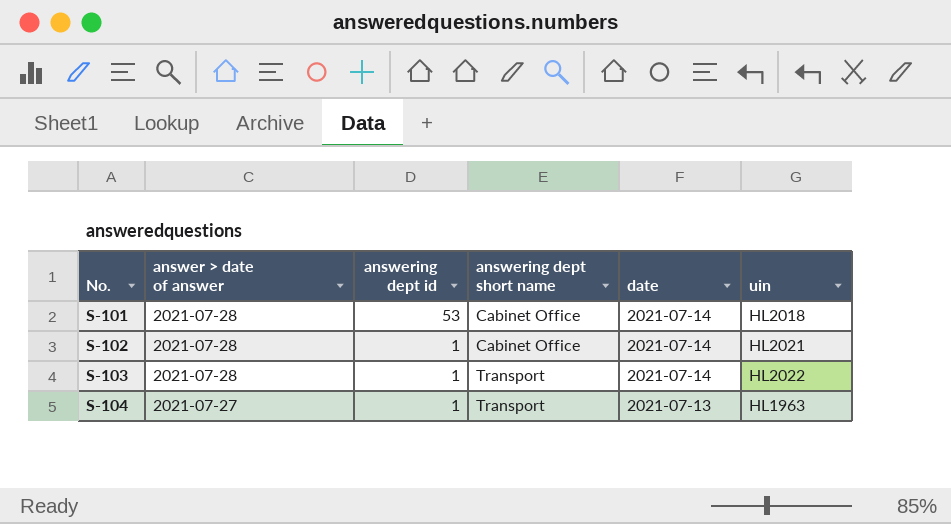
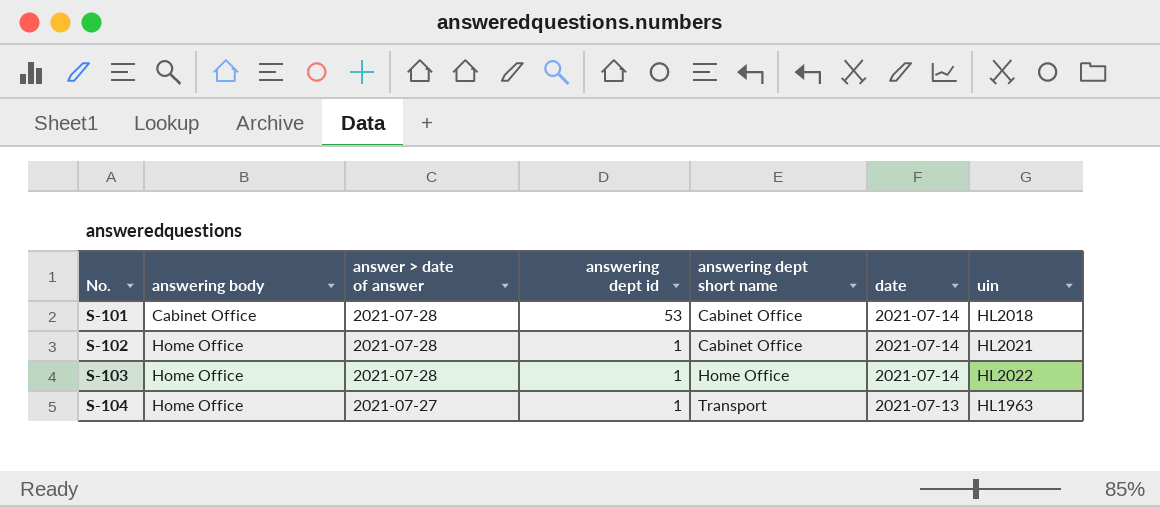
column answering body | position: none -> 2
S-103 | answering dept short name: Transport -> Home Office

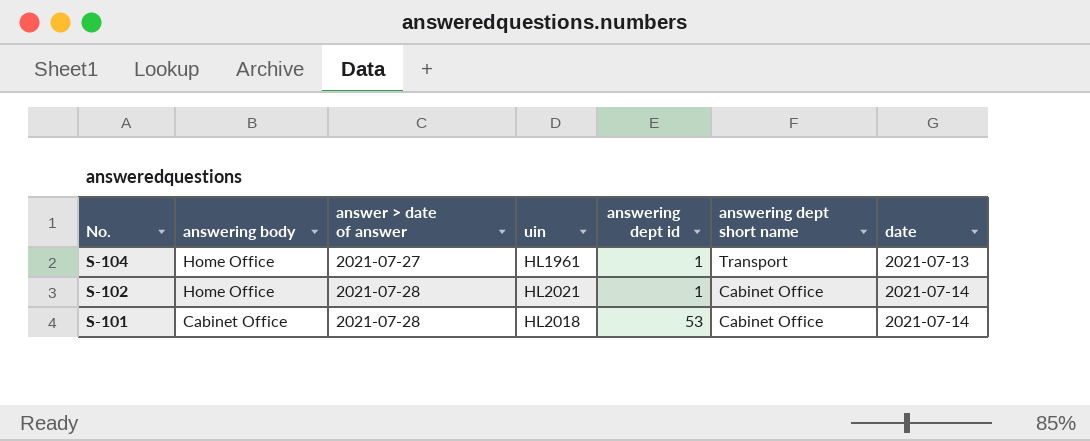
row order: No. ascending -> No. descending
column uin | position: 7 -> 4
row S-103: Home Office | 2021-07-28 | 1 | Home Office | 2021-07-14 | HL2022 -> none
S-104 | uin: HL1963 -> HL1961

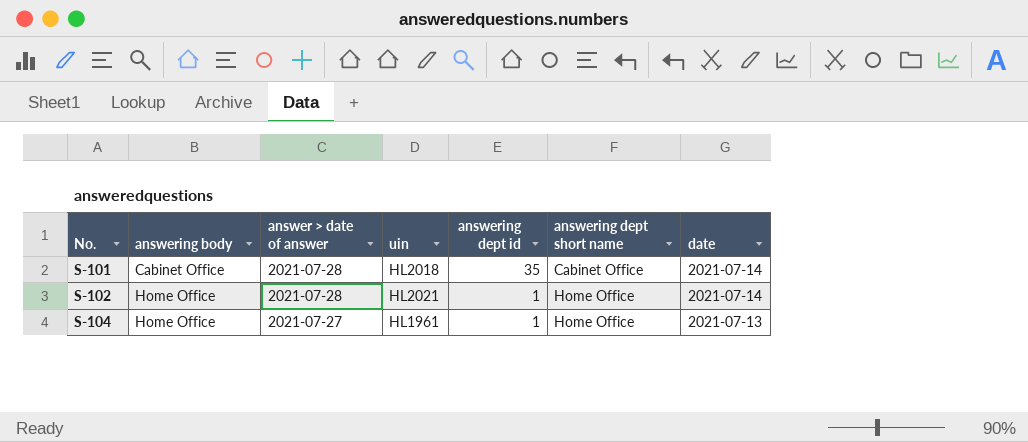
row order: No. descending -> No. ascending
S-101 | answering dept id: 53 -> 35
S-102 | answering dept short name: Cabinet Office -> Home Office
S-104 | answering dept short name: Transport -> Home Office

